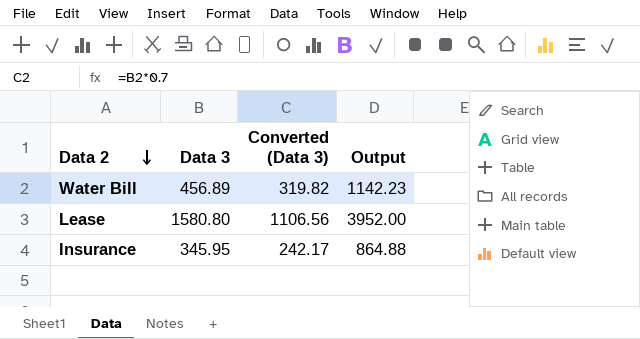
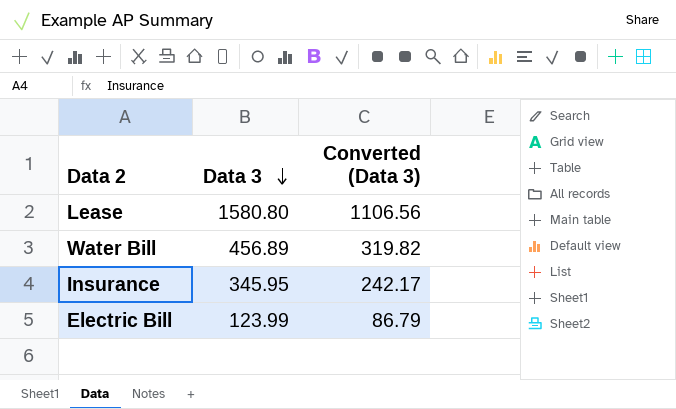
row order: Data 2 descending -> Data 3 descending
column Output | formula: [Data 3] * 2.5 -> none
row Electric Bill: none -> 123.99 | 86.79

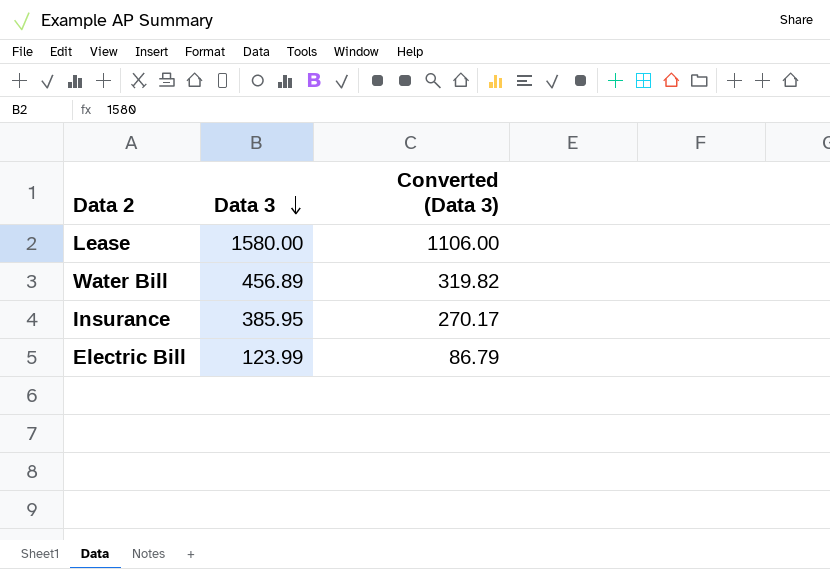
Lease | Data 3: 1580.80 -> 1580.00
Lease | Converted (Data 3): 1106.56 -> 1106.00
Insurance | Data 3: 345.95 -> 385.95
Insurance | Converted (Data 3): 242.17 -> 270.17

